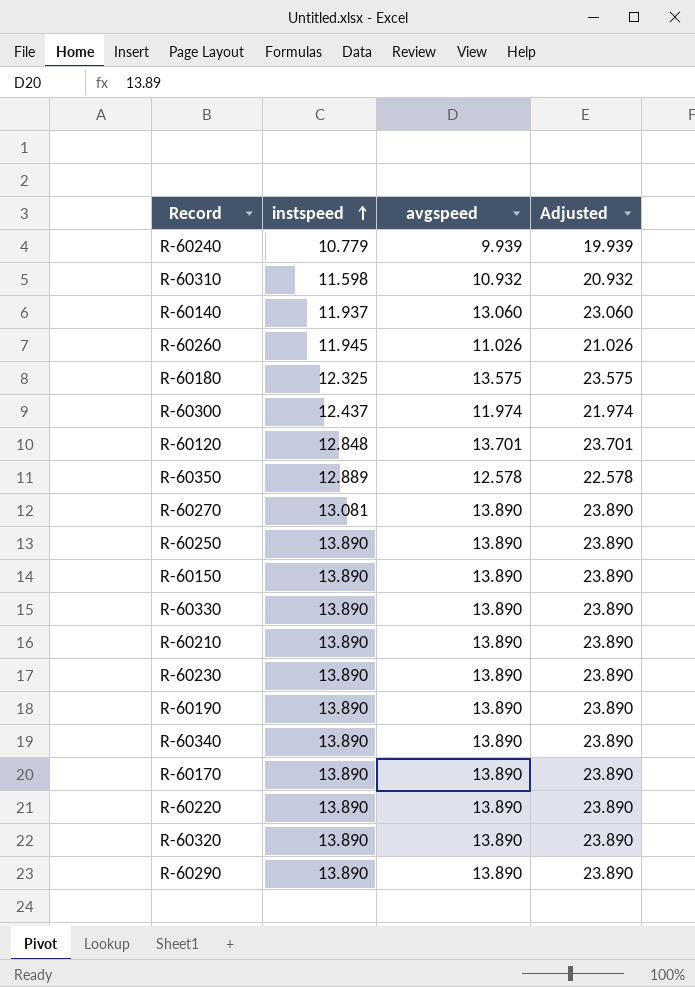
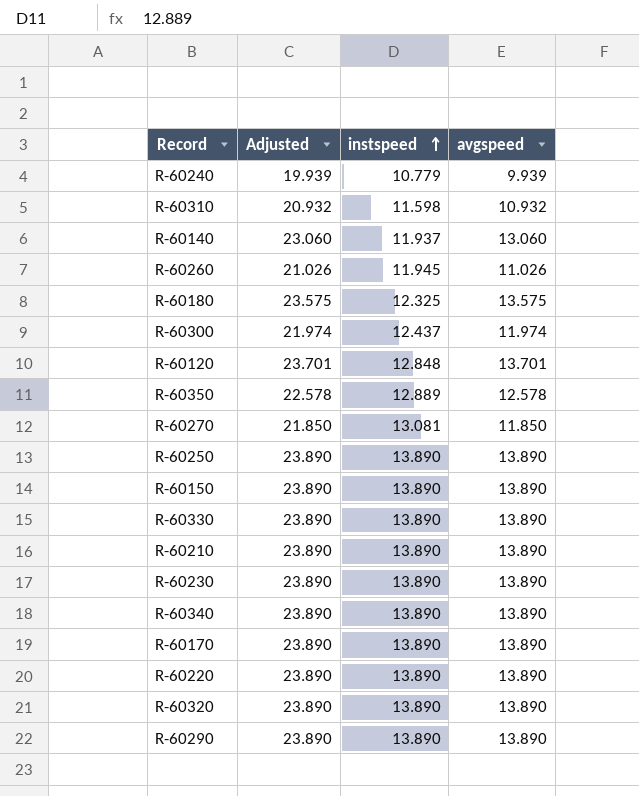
column Adjusted | position: 4 -> 2
row R-60190: 13.890 | 13.890 | 23.890 -> none
R-60270 | Adjusted: 23.890 -> 21.850
R-60270 | avgspeed: 13.890 -> 11.850

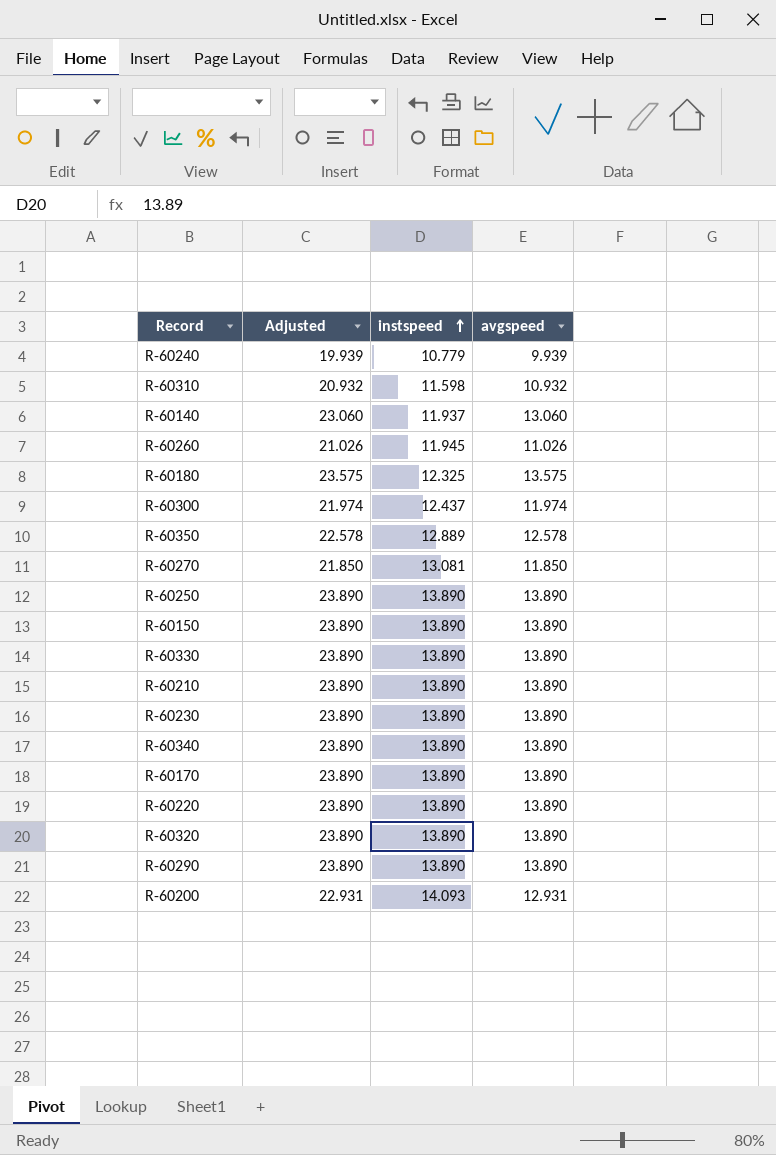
row R-60120: 23.701 | 12.848 | 13.701 -> none
row R-60200: none -> 22.931 | 14.093 | 12.931

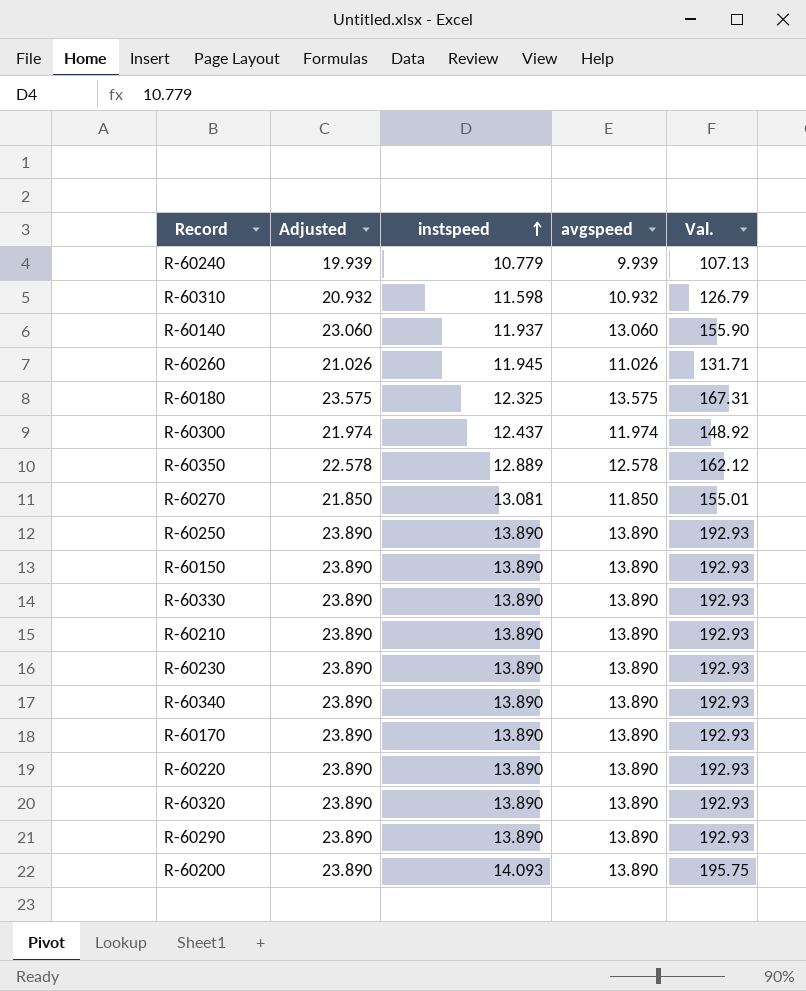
column Val. | formula: none -> [instspeed] * [avgspeed]
R-60200 | Adjusted: 22.931 -> 23.890
R-60200 | avgspeed: 12.931 -> 13.890

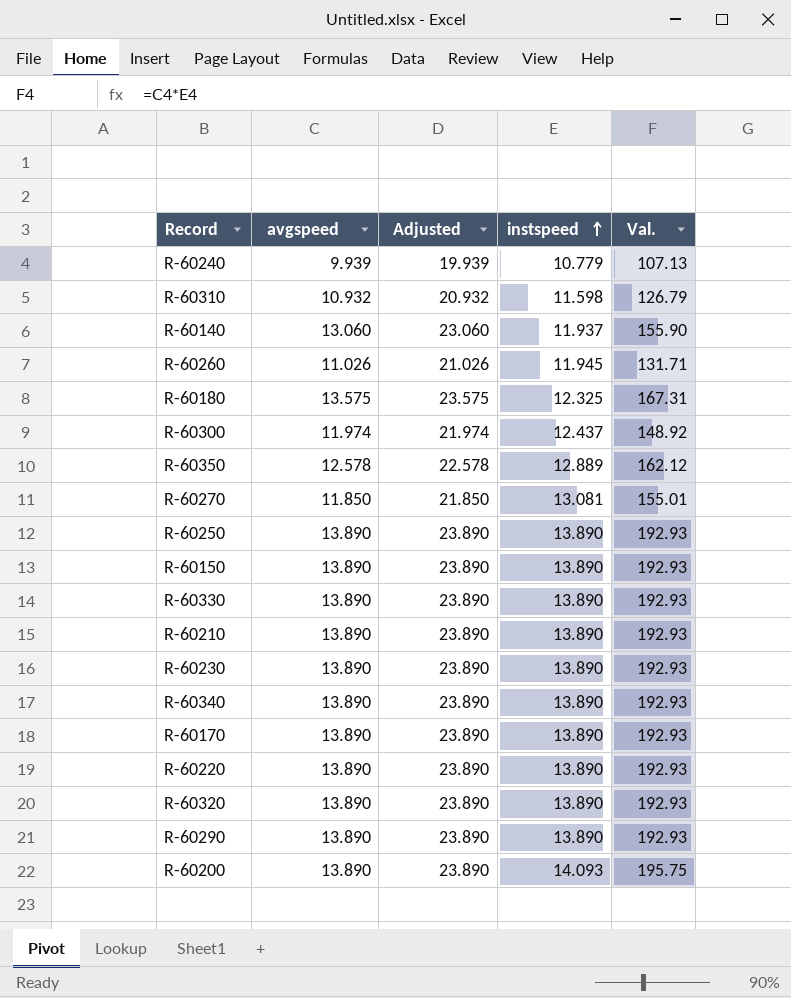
column avgspeed | position: 4 -> 2

